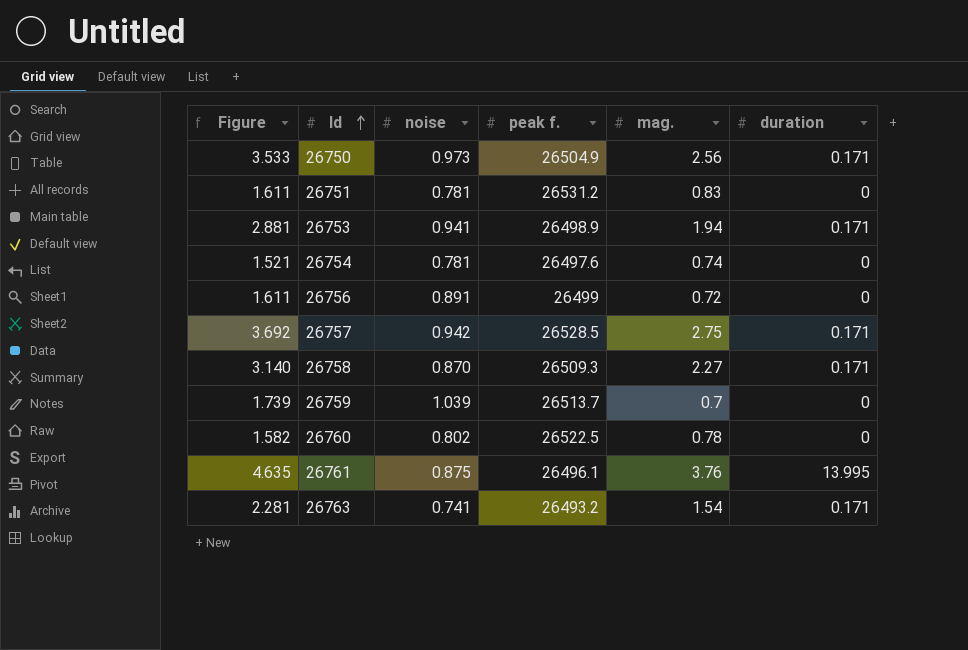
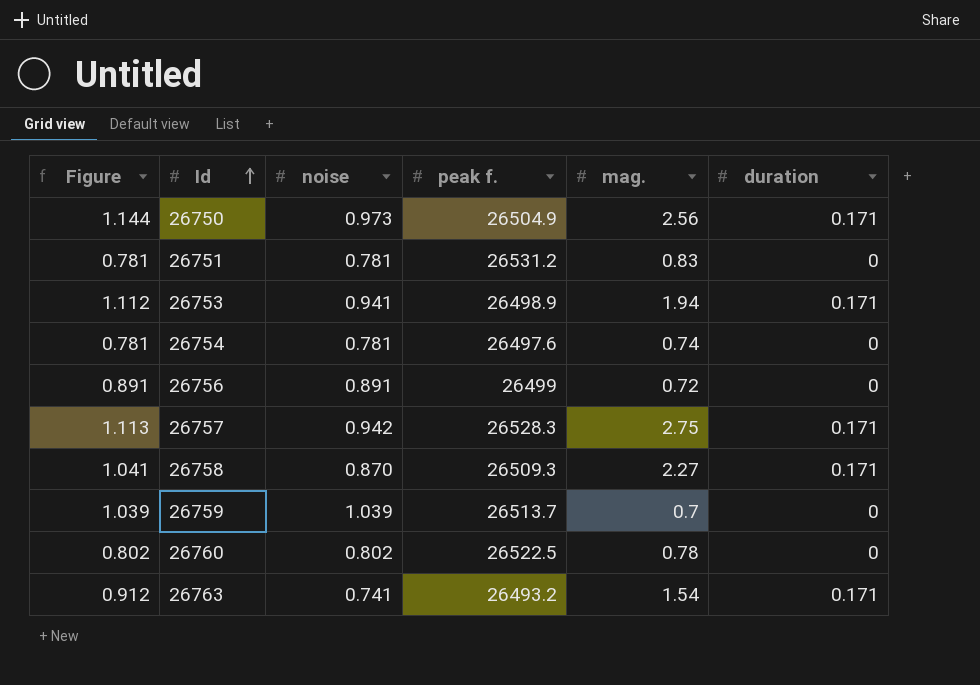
column Figure | formula: [noise] + [mag.] -> [noise] + [duration]
row 26761: 4.635 | 0.875 | 26496.1 | 3.76 | 13.995 -> none
26757 | peak f.: 26528.5 -> 26528.3

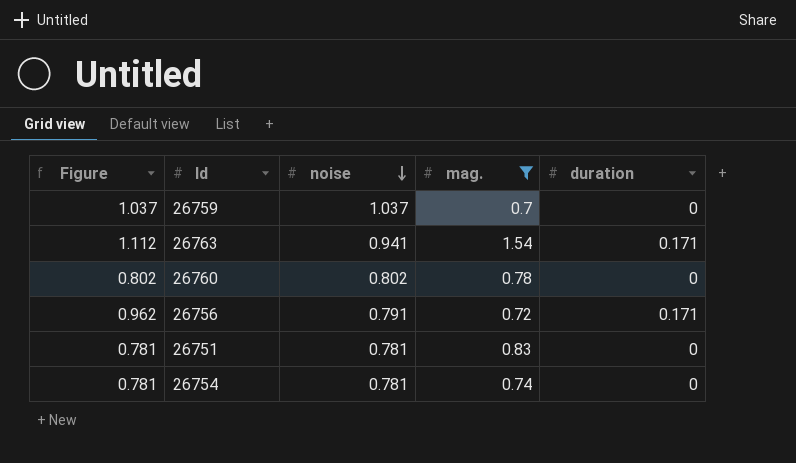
filter: none -> mag. <= 1.54
row order: Id ascending -> noise descending
column peak f. | position: 4 -> none
26759 | Figure: 1.039 -> 1.037
26759 | noise: 1.039 -> 1.037
26763 | Figure: 0.912 -> 1.112
26763 | noise: 0.741 -> 0.941
26756 | Figure: 0.891 -> 0.962
26756 | noise: 0.891 -> 0.791
26756 | duration: 0 -> 0.171

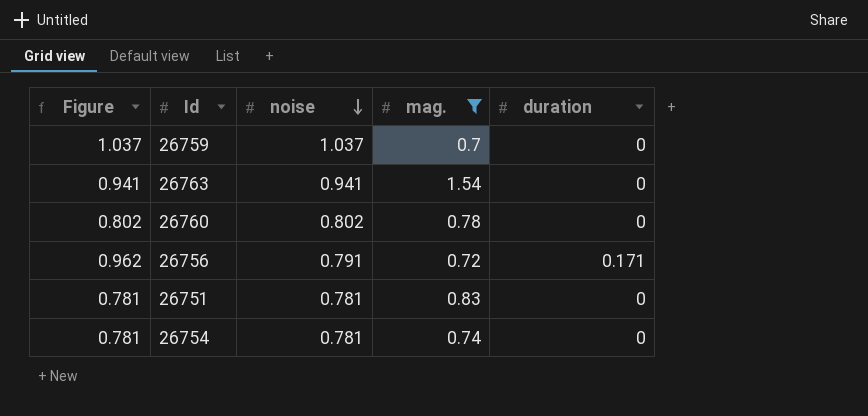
26763 | Figure: 1.112 -> 0.941
26763 | duration: 0.171 -> 0

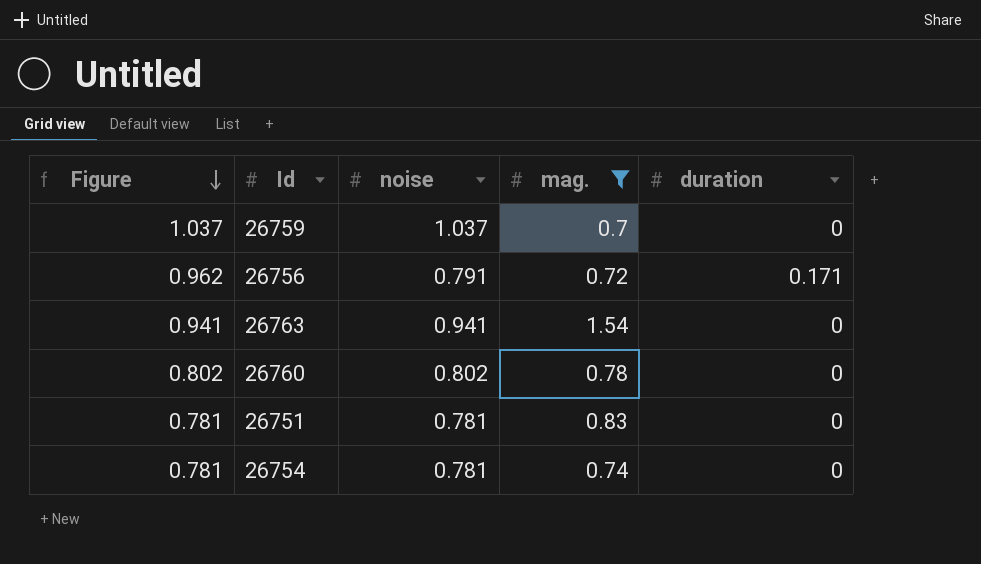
row order: noise descending -> Figure descending

